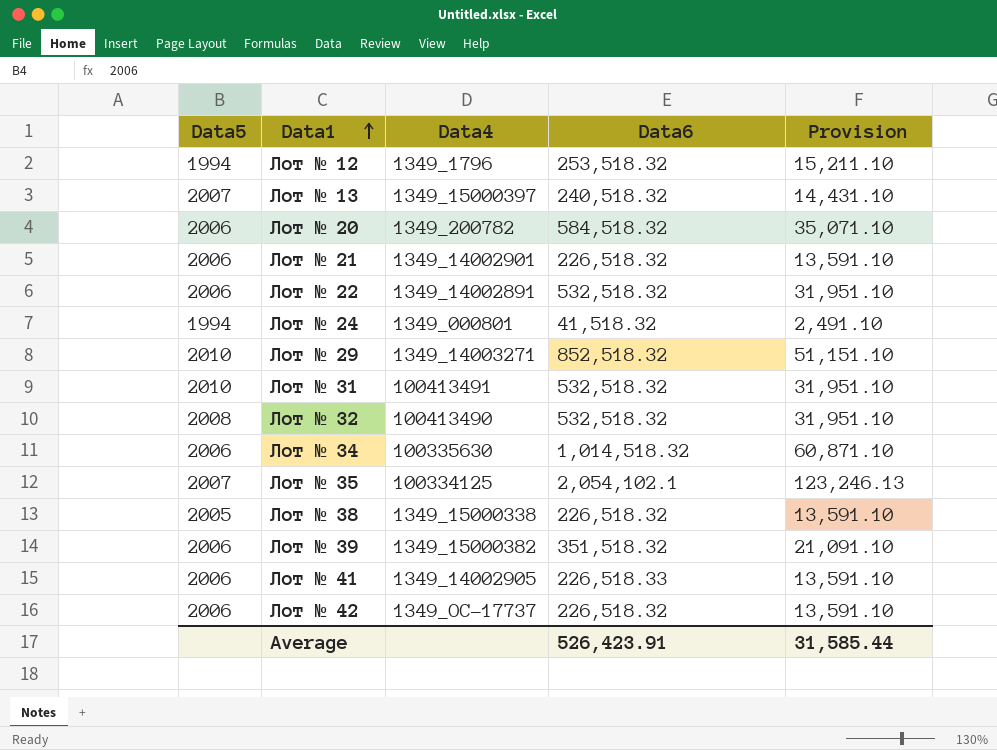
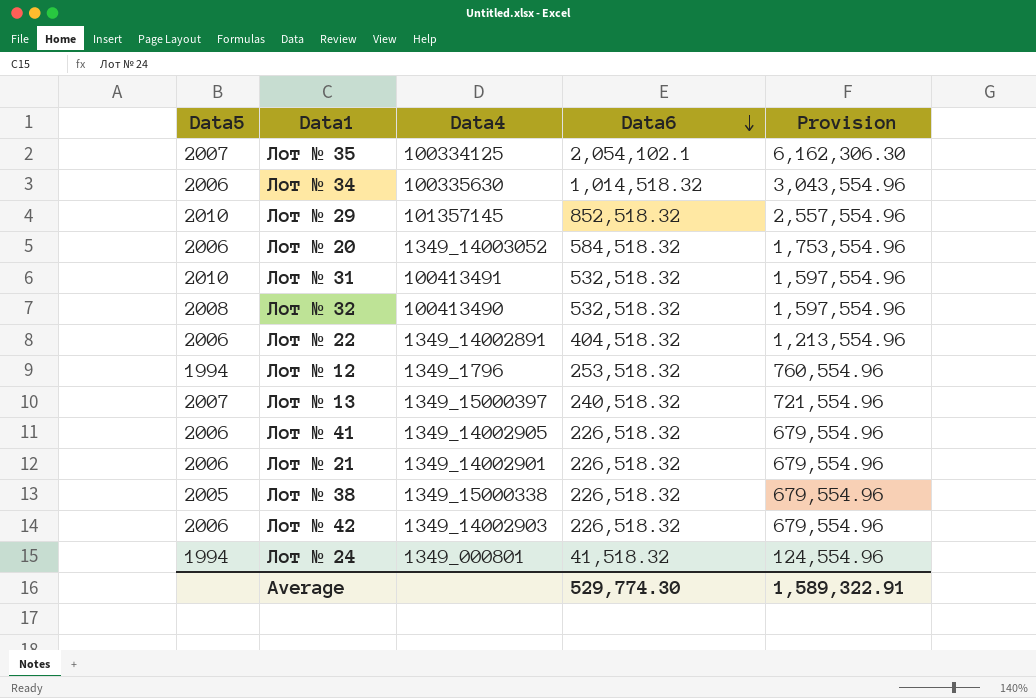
row order: Data1 ascending -> Data6 descending
column Provision | formula: [Data6] * 0.06 -> [Data6] * 3
row Лот № 39: 2006 | 1349_15000382 | 351,518.32 | 21,091.10 -> none
Лот № 29 | Data4: 1349_14003271 -> 101357145
Лот № 20 | Data4: 1349_200782 -> 1349_14003052
Лот № 22 | Data6: 532,518.32 -> 404,518.32
Лот № 41 | Data6: 226,518.33 -> 226,518.32
Лот № 42 | Data4: 1349_ОС-17737 -> 1349_14002903
Average | Data6: 526,423.91 -> 529,774.30
Average | Provision: 31,585.44 -> 1,589,322.91

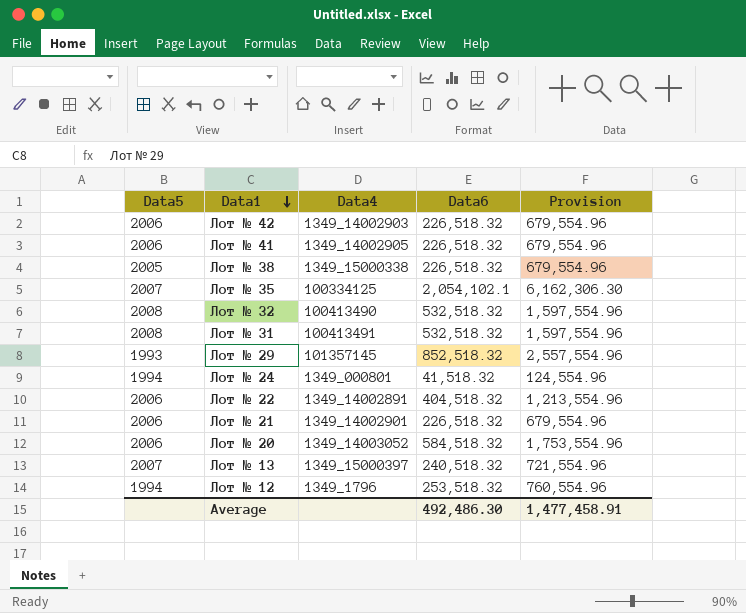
row order: Data6 descending -> Data1 descending
row Лот № 34: 2006 | 100335630 | 1,014,518.32 | 3,043,554.96 -> none
Лот № 31 | Data5: 2010 -> 2008
Лот № 29 | Data5: 2010 -> 1993
Average | Data6: 529,774.30 -> 492,486.30
Average | Provision: 1,589,322.91 -> 1,477,458.91

